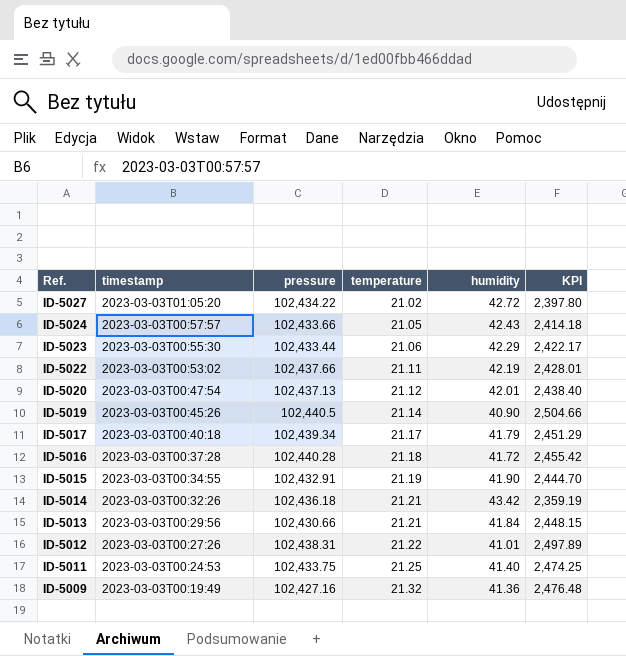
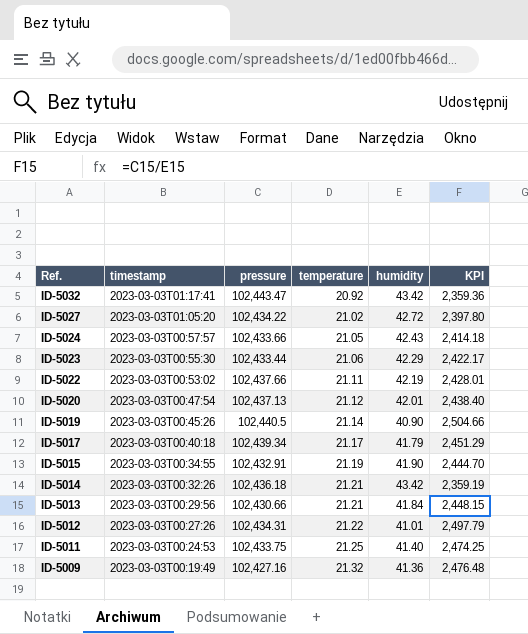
row ID-5016: 2023-03-03T00:37:28 | 102,440.28 | 21.18 | 41.72 | 2,455.42 -> none
row ID-5032: none -> 2023-03-03T01:17:41 | 102,443.47 | 20.92 | 43.42 | 2,359.36
ID-5012 | pressure: 102,438.31 -> 102,434.31
ID-5012 | KPI: 2,497.89 -> 2,497.79

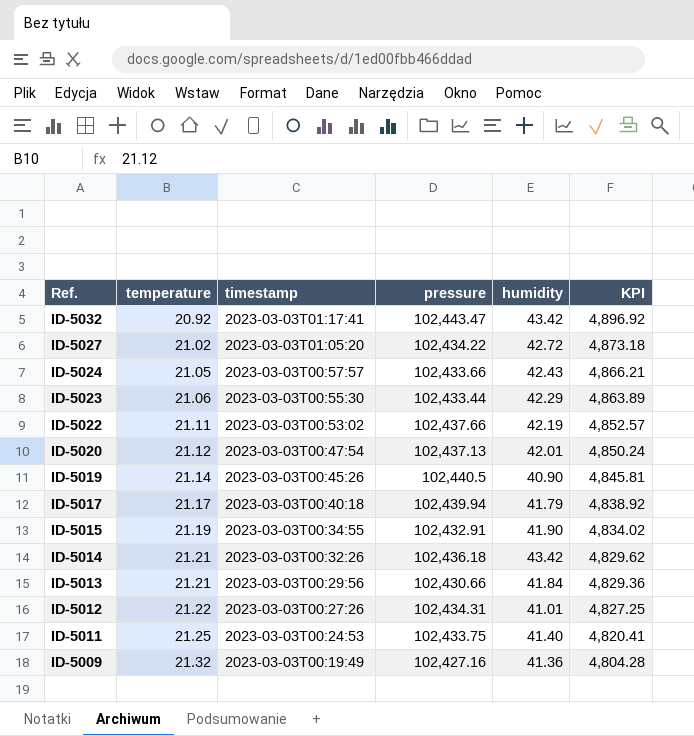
column temperature | position: 4 -> 2
column KPI | formula: [pressure] / [humidity] -> [pressure] / [temperature]
ID-5017 | pressure: 102,439.34 -> 102,439.94

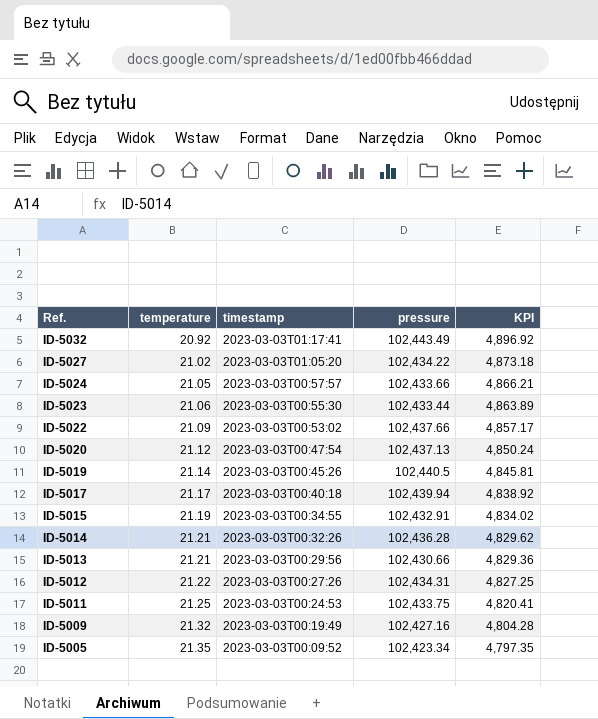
column humidity | position: 5 -> none
ID-5032 | pressure: 102,443.47 -> 102,443.49
ID-5022 | temperature: 21.11 -> 21.09
ID-5022 | KPI: 4,852.57 -> 4,857.17
ID-5014 | pressure: 102,436.18 -> 102,436.28
row ID-5005: none -> 21.35 | 2023-03-03T00:09:52 | 102,423.34 | 4,797.35

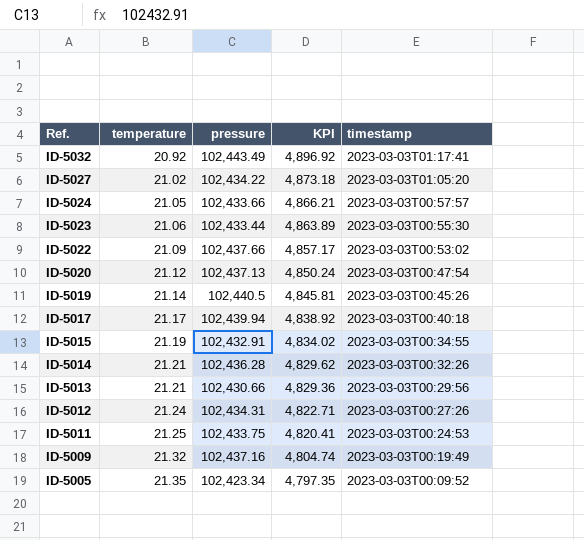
column timestamp | position: 3 -> 5
ID-5012 | temperature: 21.22 -> 21.24
ID-5012 | KPI: 4,827.25 -> 4,822.71
ID-5009 | pressure: 102,427.16 -> 102,437.16
ID-5009 | KPI: 4,804.28 -> 4,804.74

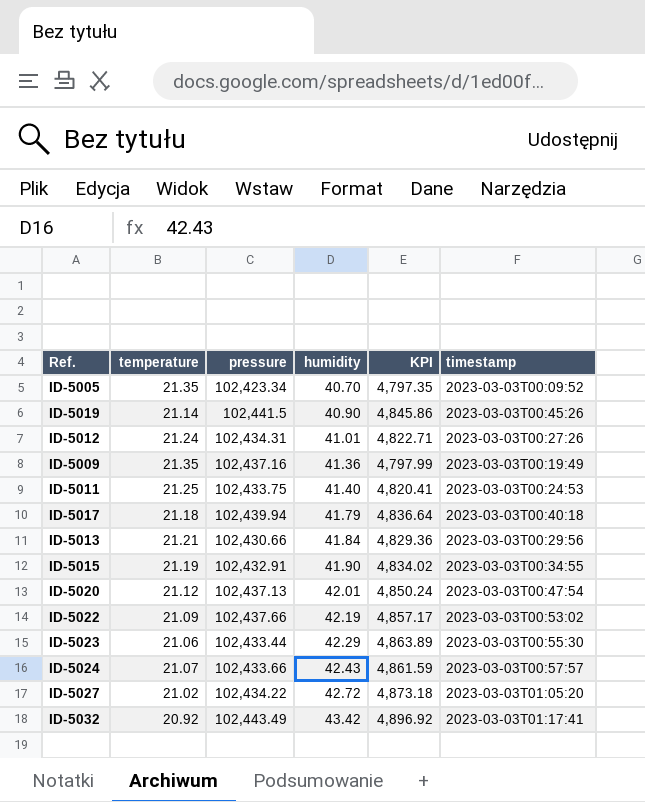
row order: Ref. descending -> humidity ascending
column humidity | position: none -> 4
row ID-5014: 21.21 | 102,436.28 | 4,829.62 | 2023-03-03T00:32:26 -> none
ID-5019 | pressure: 102,440.5 -> 102,441.5
ID-5019 | KPI: 4,845.81 -> 4,845.86
ID-5009 | temperature: 21.32 -> 21.35
ID-5009 | KPI: 4,804.74 -> 4,797.99
ID-5017 | temperature: 21.17 -> 21.18
ID-5017 | KPI: 4,838.92 -> 4,836.64
ID-5024 | temperature: 21.05 -> 21.07
ID-5024 | KPI: 4,866.21 -> 4,861.59

